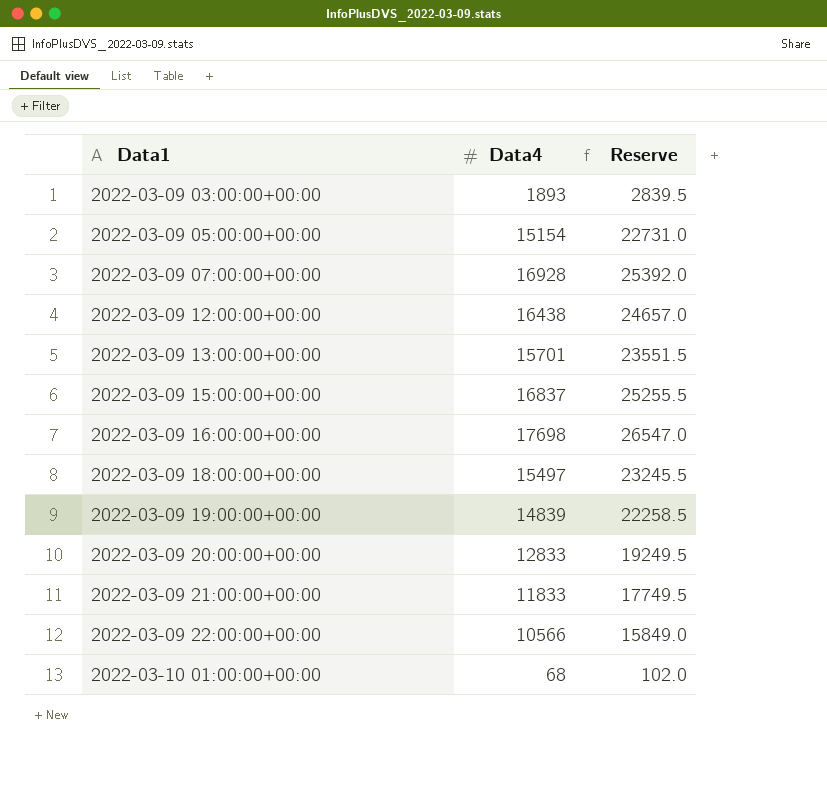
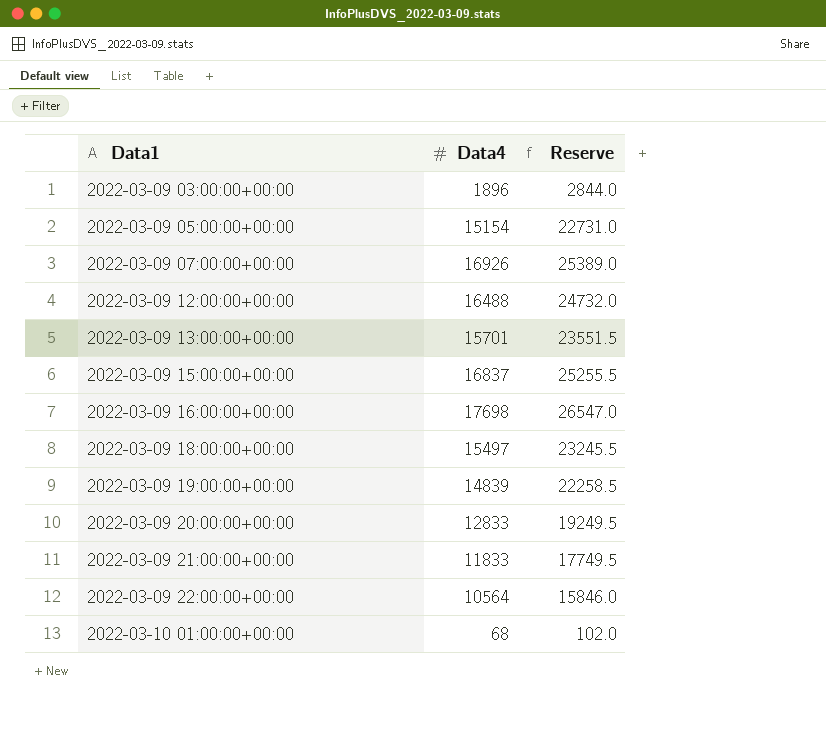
2022-03-09 03:00:00+00:00 | Data4: 1893 -> 1896
2022-03-09 03:00:00+00:00 | Reserve: 2839.5 -> 2844.0
2022-03-09 07:00:00+00:00 | Data4: 16928 -> 16926
2022-03-09 07:00:00+00:00 | Reserve: 25392.0 -> 25389.0
2022-03-09 12:00:00+00:00 | Data4: 16438 -> 16488
2022-03-09 12:00:00+00:00 | Reserve: 24657.0 -> 24732.0
2022-03-09 22:00:00+00:00 | Data4: 10566 -> 10564
2022-03-09 22:00:00+00:00 | Reserve: 15849.0 -> 15846.0

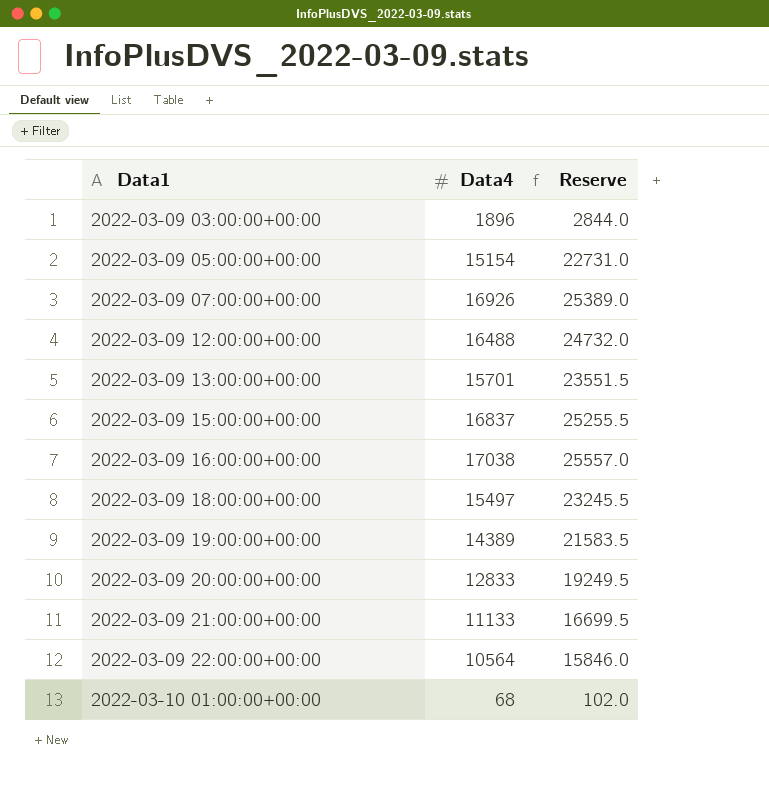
2022-03-09 16:00:00+00:00 | Data4: 17698 -> 17038
2022-03-09 16:00:00+00:00 | Reserve: 26547.0 -> 25557.0
2022-03-09 19:00:00+00:00 | Data4: 14839 -> 14389
2022-03-09 19:00:00+00:00 | Reserve: 22258.5 -> 21583.5
2022-03-09 21:00:00+00:00 | Data4: 11833 -> 11133
2022-03-09 21:00:00+00:00 | Reserve: 17749.5 -> 16699.5

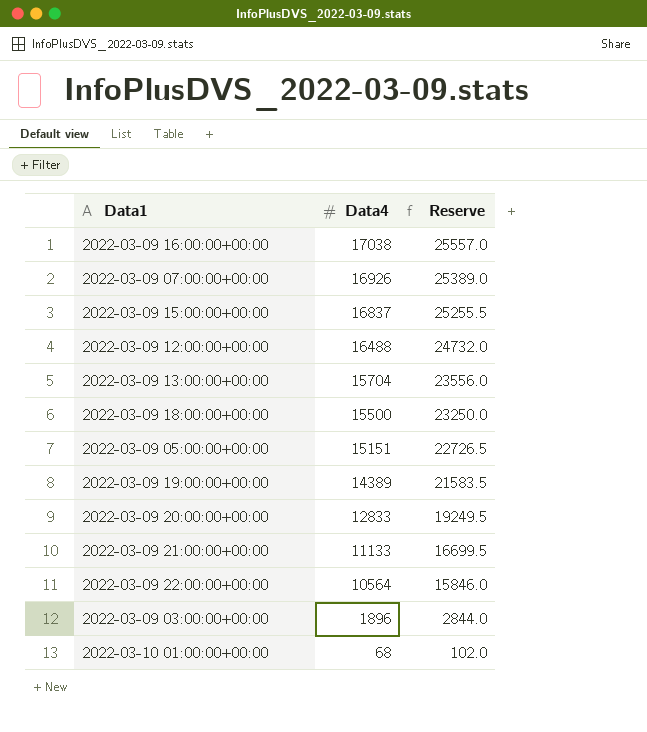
row order: Data1 ascending -> Data4 descending
2022-03-09 13:00:00+00:00 | Data4: 15701 -> 15704
2022-03-09 13:00:00+00:00 | Reserve: 23551.5 -> 23556.0
2022-03-09 18:00:00+00:00 | Data4: 15497 -> 15500
2022-03-09 18:00:00+00:00 | Reserve: 23245.5 -> 23250.0
2022-03-09 05:00:00+00:00 | Data4: 15154 -> 15151
2022-03-09 05:00:00+00:00 | Reserve: 22731.0 -> 22726.5

